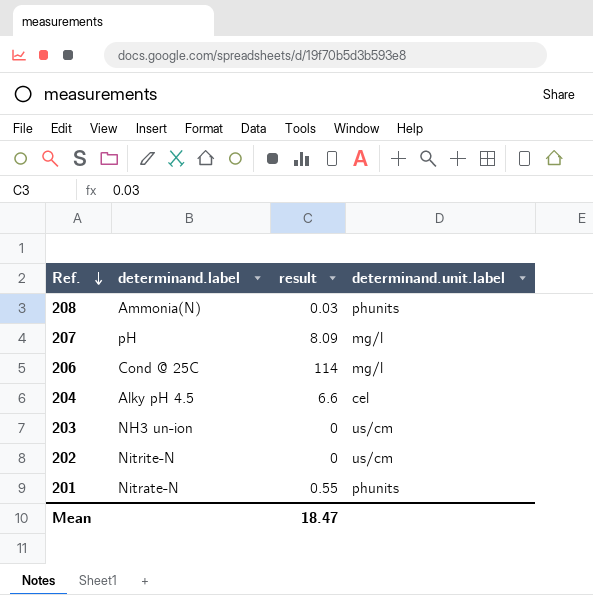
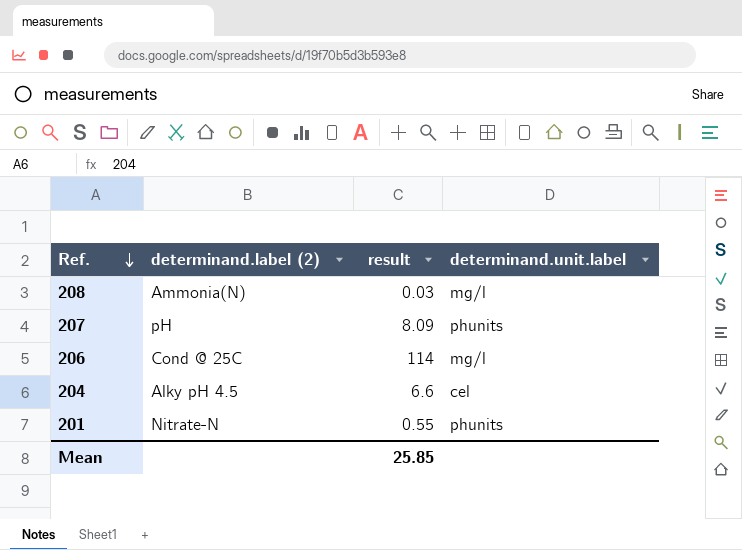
column name: determinand.label -> determinand.label (2)
row 203: NH3 un-ion | 0 | us/cm -> none
row 202: Nitrite-N | 0 | us/cm -> none
208 | determinand.unit.label: phunits -> mg/l
207 | determinand.unit.label: mg/l -> phunits
Mean | result: 18.47 -> 25.85

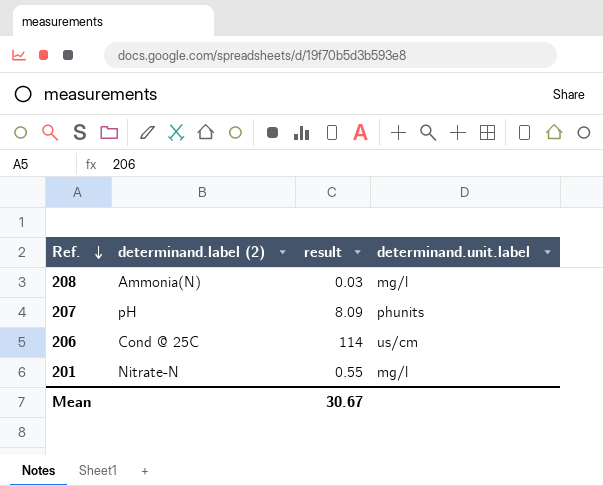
row 204: Alky pH 4.5 | 6.6 | cel -> none
206 | determinand.unit.label: mg/l -> us/cm
201 | determinand.unit.label: phunits -> mg/l
Mean | result: 25.85 -> 30.67

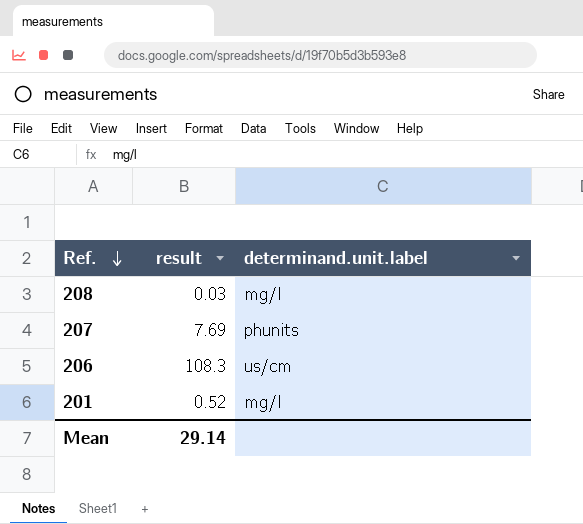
column determinand.label (2) | position: 2 -> none
207 | result: 8.09 -> 7.69
206 | result: 114 -> 108.3
201 | result: 0.55 -> 0.52
Mean | result: 30.67 -> 29.14

